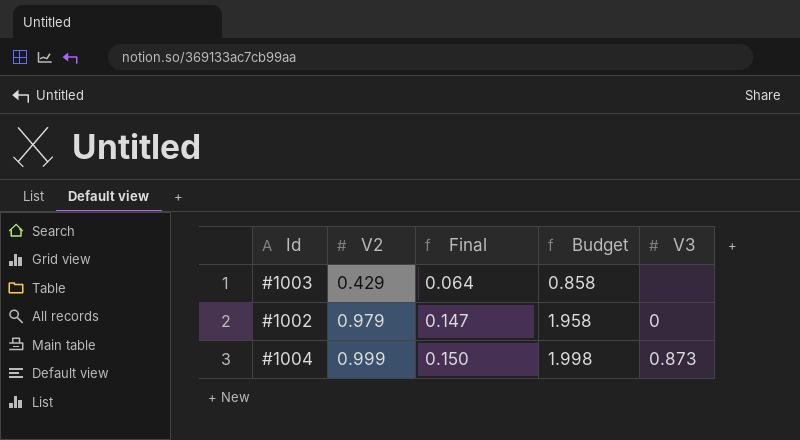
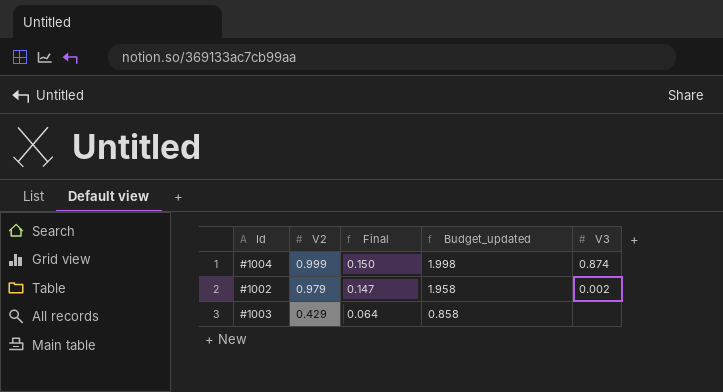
row order: V2 ascending -> V2 descending
column name: Budget -> Budget_updated
#1004 | V3: 0.873 -> 0.874
#1002 | V3: 0 -> 0.002

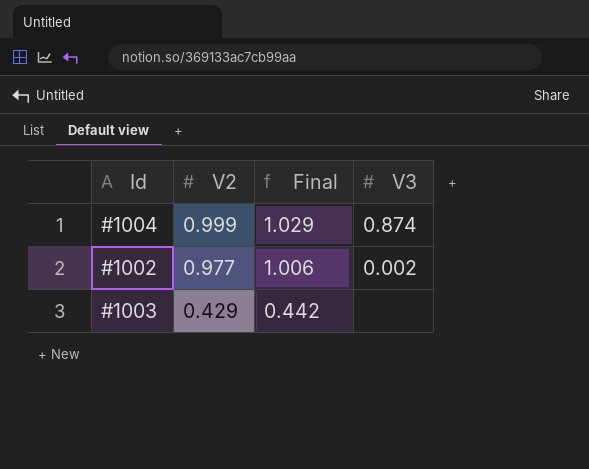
column Budget_updated | formula: [V2] * 2 -> none
column Final | formula: [V2] * 0.15 -> [V2] * 1.03
#1002 | V2: 0.979 -> 0.977

